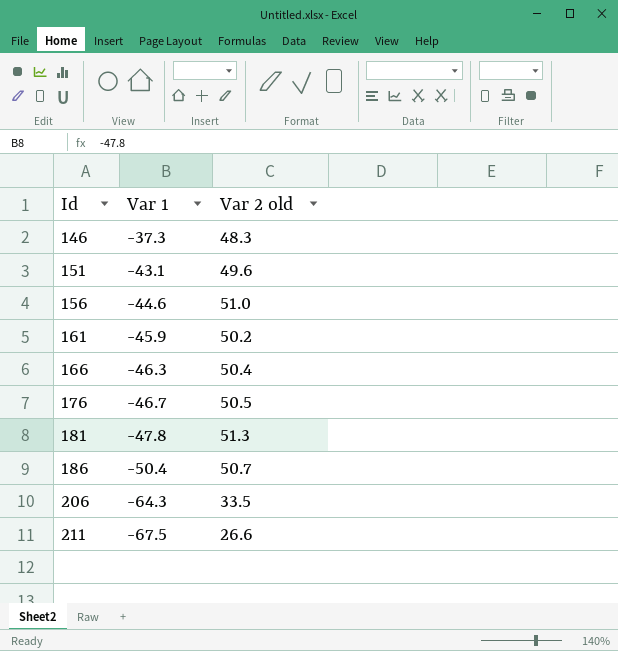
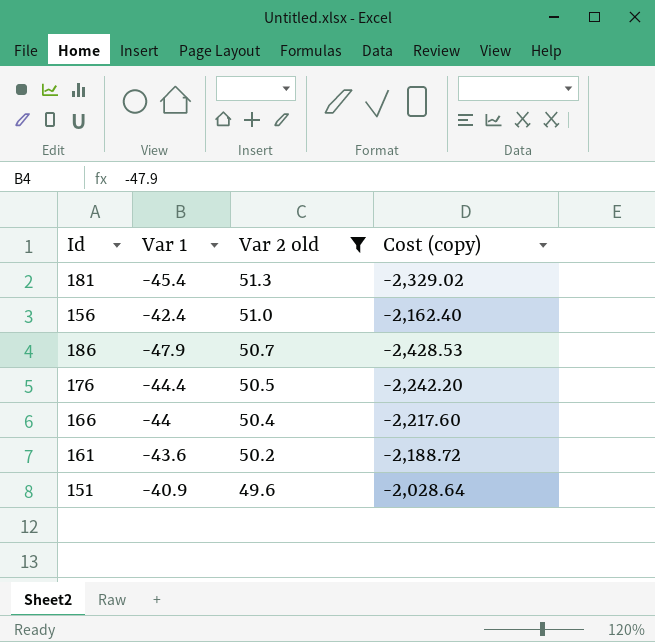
filter: none -> Var 2 old >= 49.6
row order: Id ascending -> Var 2 old descending
column Cost (copy) | formula: none -> [Var 1] * [Var 2 old]
181 | Var 1: -47.8 -> -45.4
156 | Var 1: -44.6 -> -42.4
186 | Var 1: -50.4 -> -47.9
176 | Var 1: -46.7 -> -44.4
166 | Var 1: -46.3 -> -44
161 | Var 1: -45.9 -> -43.6
151 | Var 1: -43.1 -> -40.9

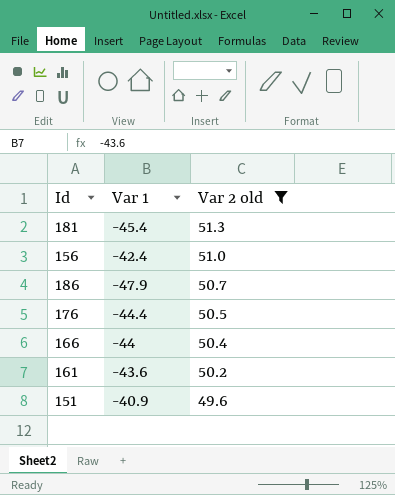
column Cost (copy) | formula: [Var 1] * [Var 2 old] -> none

